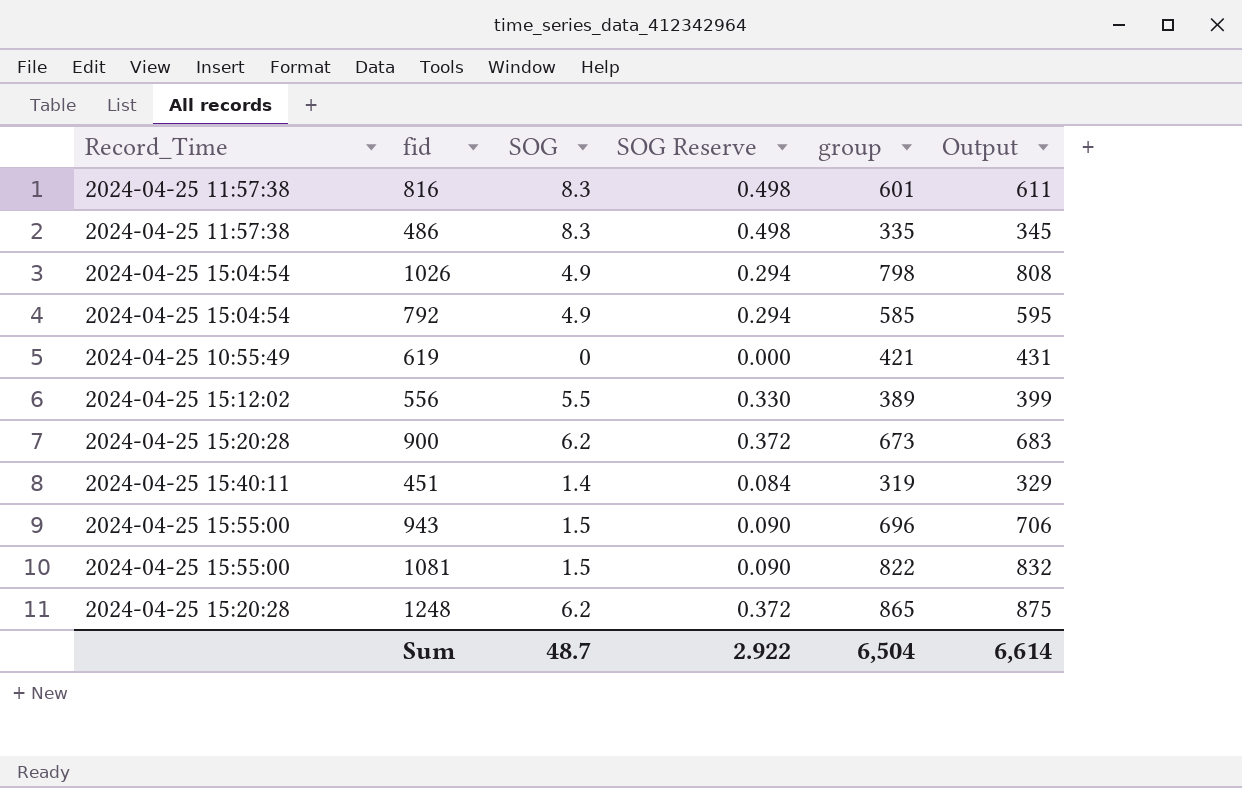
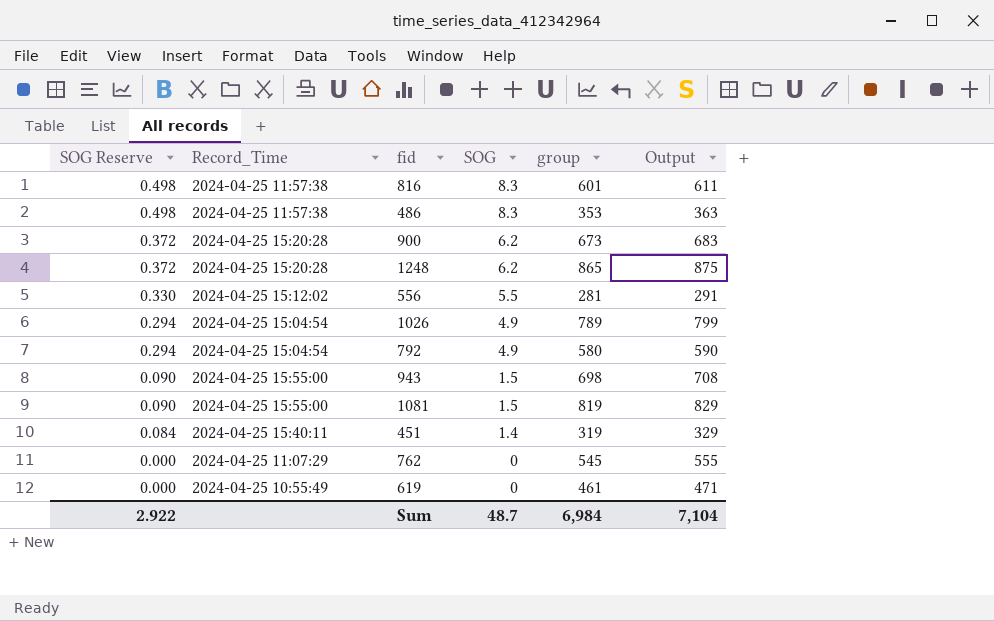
row order: none -> SOG Reserve descending
column SOG Reserve | position: 4 -> 1
486 | group: 335 -> 353
486 | Output: 345 -> 363
556 | group: 389 -> 281
556 | Output: 399 -> 291
1026 | group: 798 -> 789
1026 | Output: 808 -> 799
792 | group: 585 -> 580
792 | Output: 595 -> 590
943 | group: 696 -> 698
943 | Output: 706 -> 708
1081 | group: 822 -> 819
1081 | Output: 832 -> 829
row 762: none -> 0.000 | 2024-04-25 11:07:29 | 0 | 545 | 555
619 | group: 421 -> 461
619 | Output: 431 -> 471
Sum | group: 6,504 -> 6,984
Sum | Output: 6,614 -> 7,104

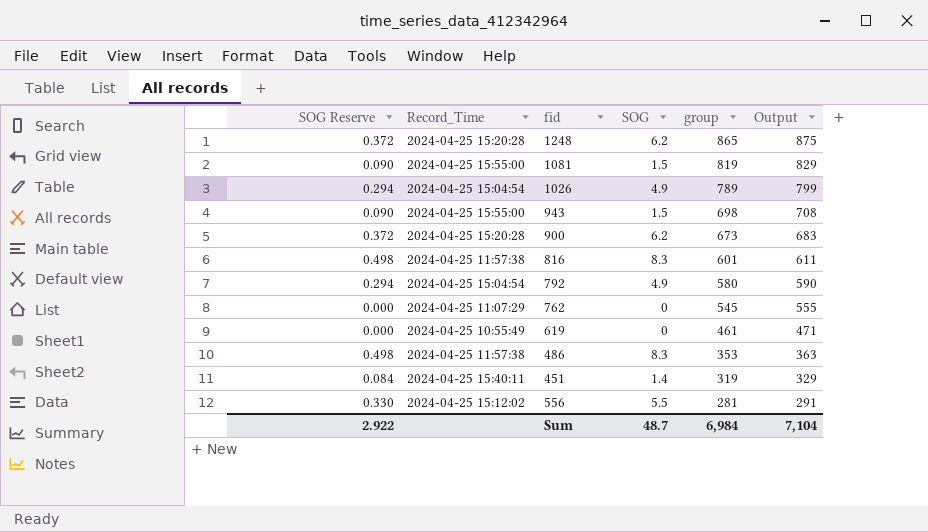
row order: SOG Reserve descending -> group descending

